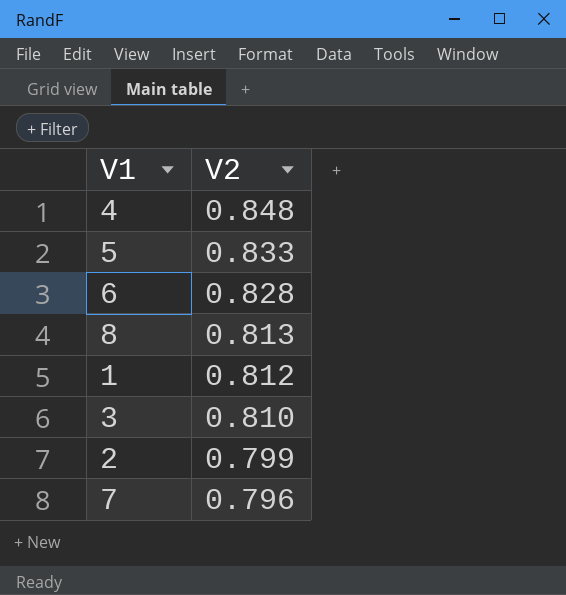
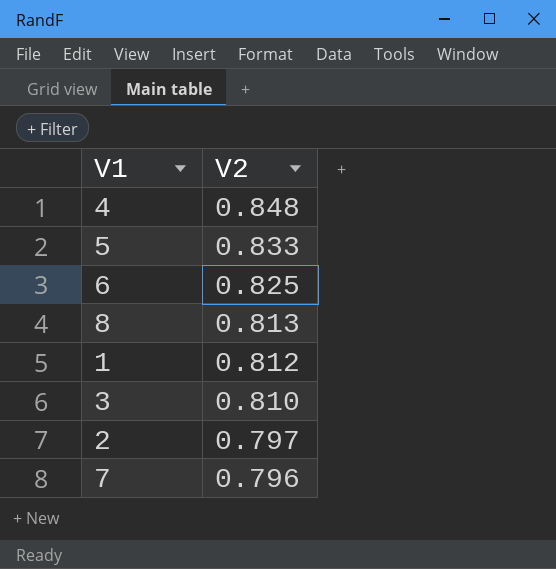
6 | V2: 0.828 -> 0.825
2 | V2: 0.799 -> 0.797

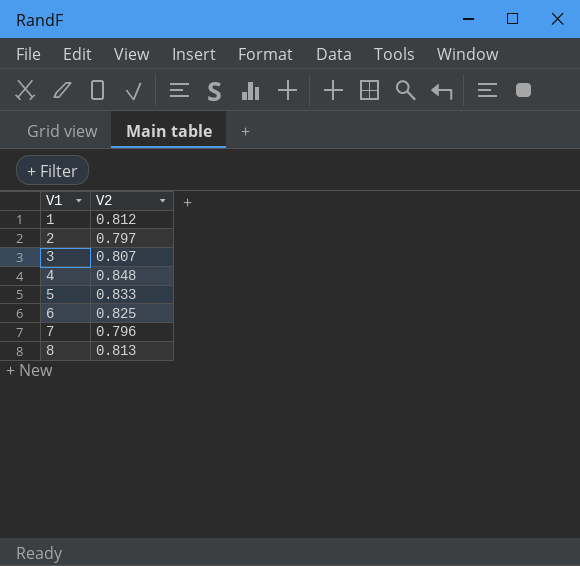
row order: V2 descending -> V1 ascending
3 | V2: 0.810 -> 0.807

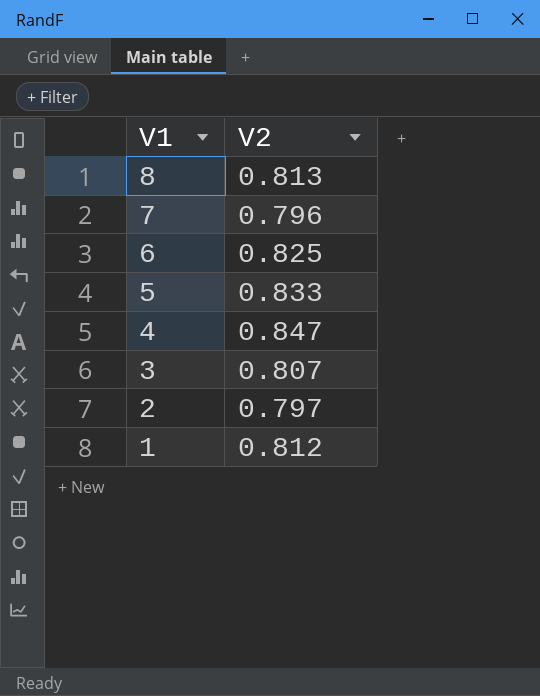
row order: V1 ascending -> V1 descending
4 | V2: 0.848 -> 0.847

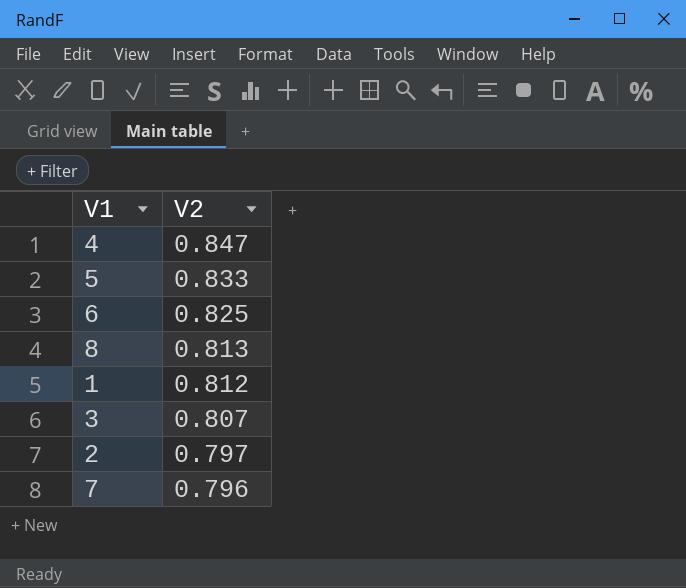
row order: V1 descending -> V2 descending

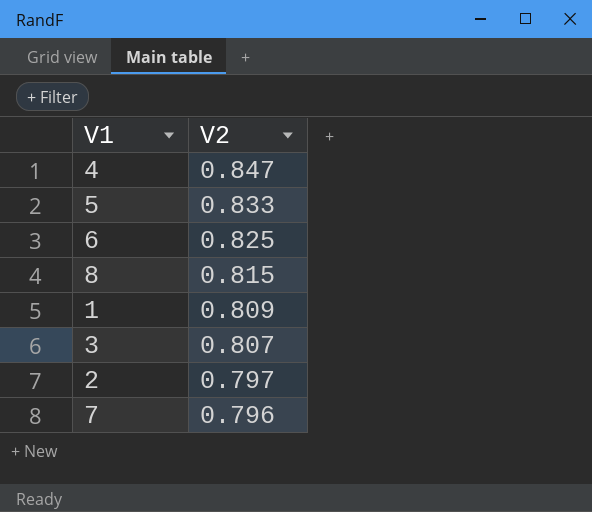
8 | V2: 0.813 -> 0.815
1 | V2: 0.812 -> 0.809

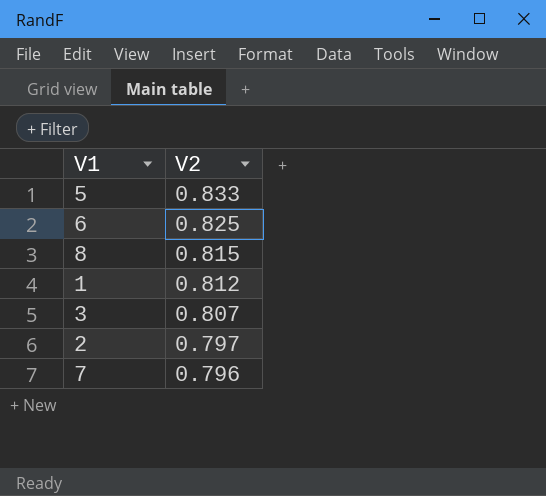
row 4: 0.847 -> none
1 | V2: 0.809 -> 0.812

